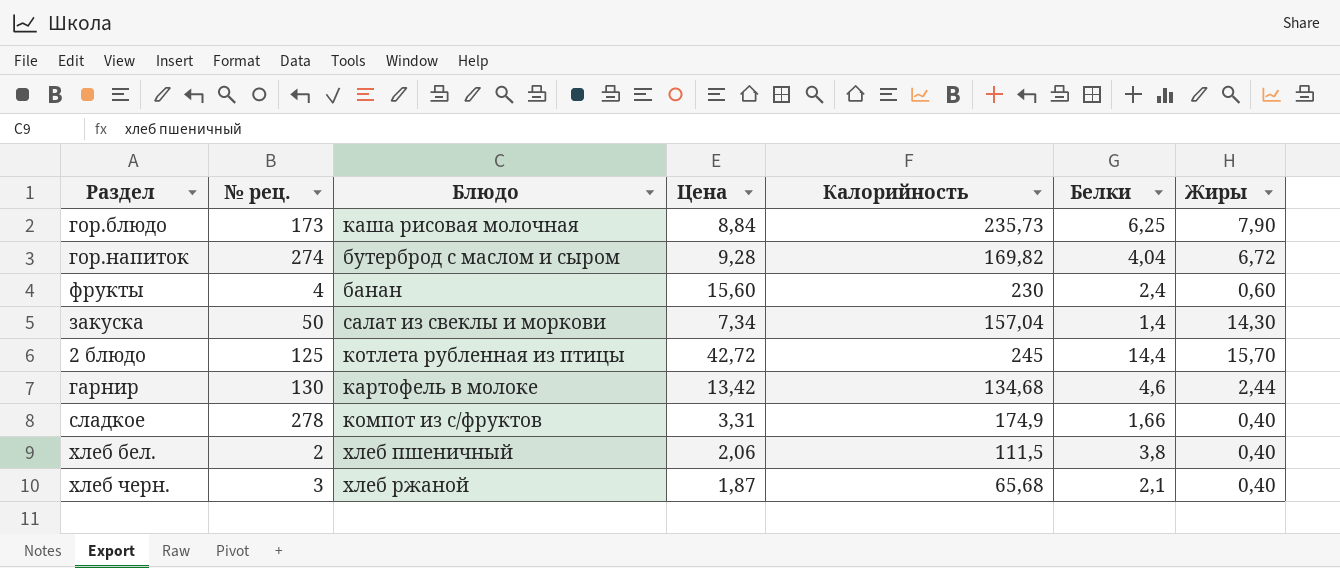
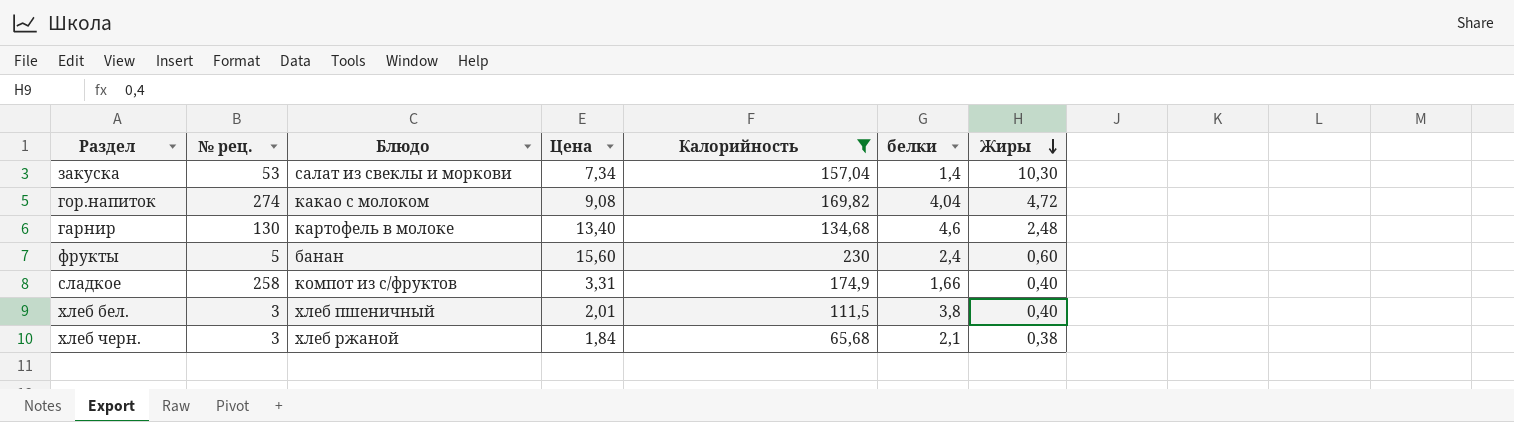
filter: none -> Калорийность <= 230
row order: none -> Жиры descending
column name: Белки -> белки
закуска | № рец.: 50 -> 53
закуска | Жиры: 14,30 -> 10,30
гор.напиток | Блюдо: бутерброд с маслом и сыром -> какао с молоком
гор.напиток | Цена: 9,28 -> 9,08
гор.напиток | Жиры: 6,72 -> 4,72
гарнир | Цена: 13,42 -> 13,40
гарнир | Жиры: 2,44 -> 2,48
фрукты | № рец.: 4 -> 5
сладкое | № рец.: 278 -> 258
хлеб бел. | № рец.: 2 -> 3
хлеб бел. | Цена: 2,06 -> 2,01
хлеб черн. | Цена: 1,87 -> 1,84
хлеб черн. | Жиры: 0,40 -> 0,38

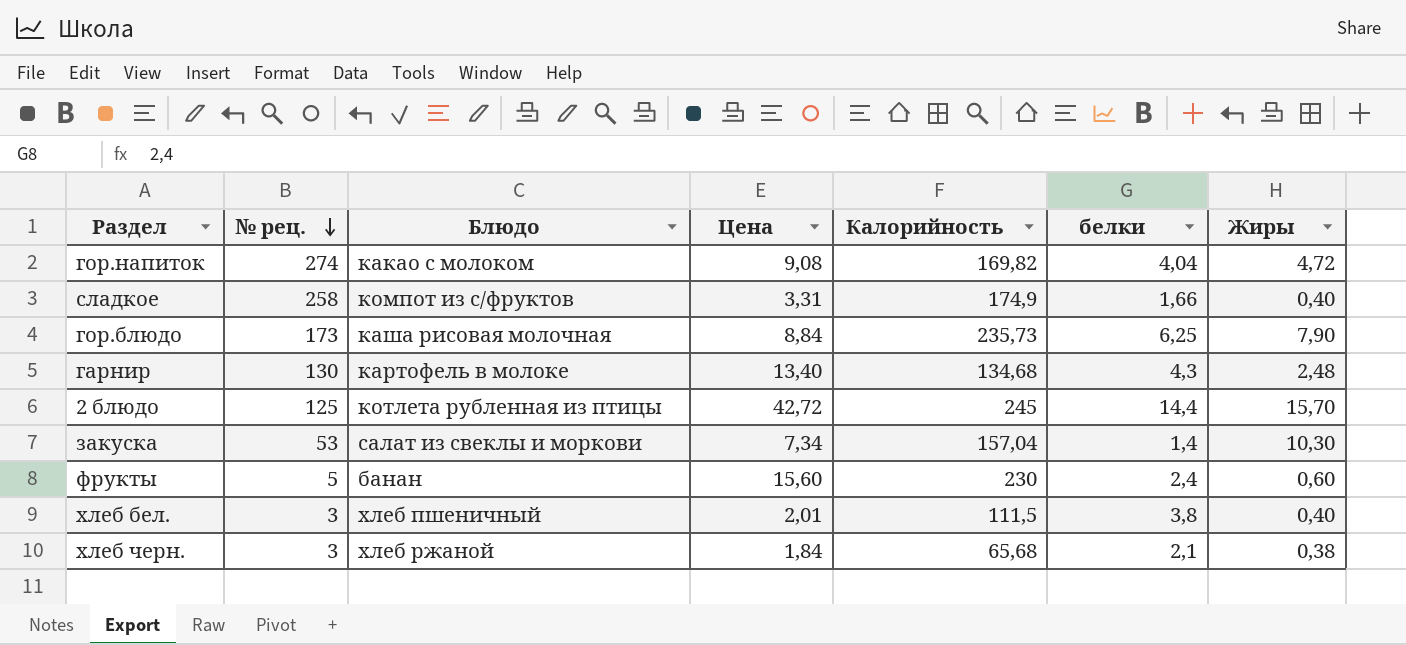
filter: Калорийность <= 230 -> none
row order: Жиры descending -> № рец. descending
гарнир | белки: 4,6 -> 4,3

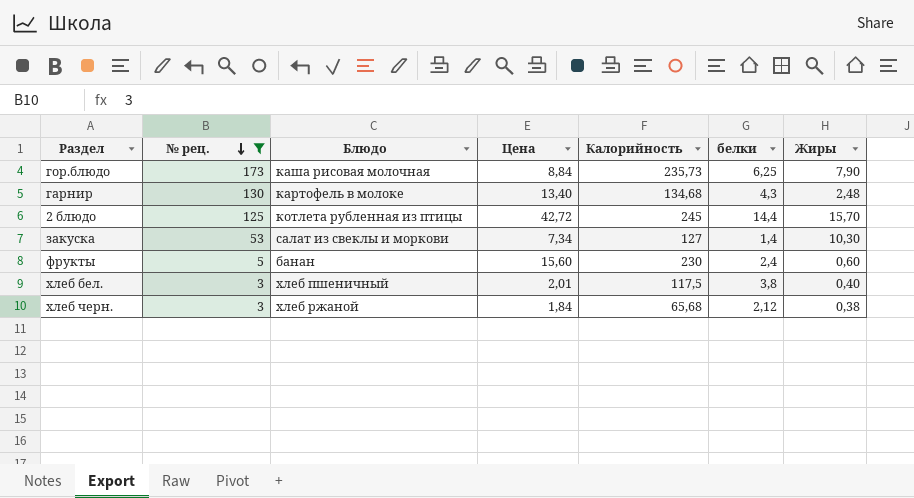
filter: none -> № рец. <= 173
закуска | Калорийность: 157,04 -> 127
хлеб бел. | Калорийность: 111,5 -> 117,5
хлеб черн. | белки: 2,1 -> 2,12

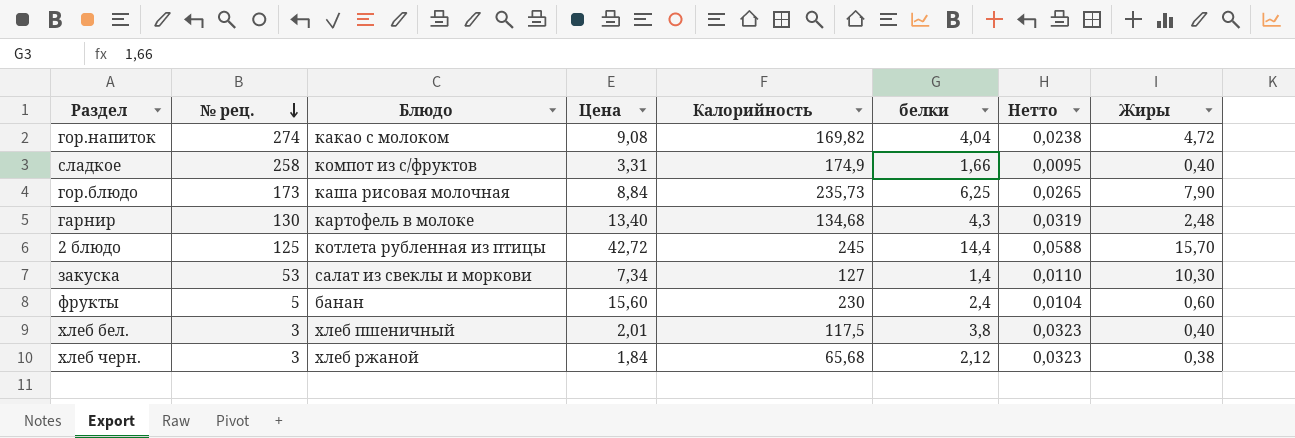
filter: № рец. <= 173 -> none
column Нетто | formula: none -> [белки] / [Калорийность]

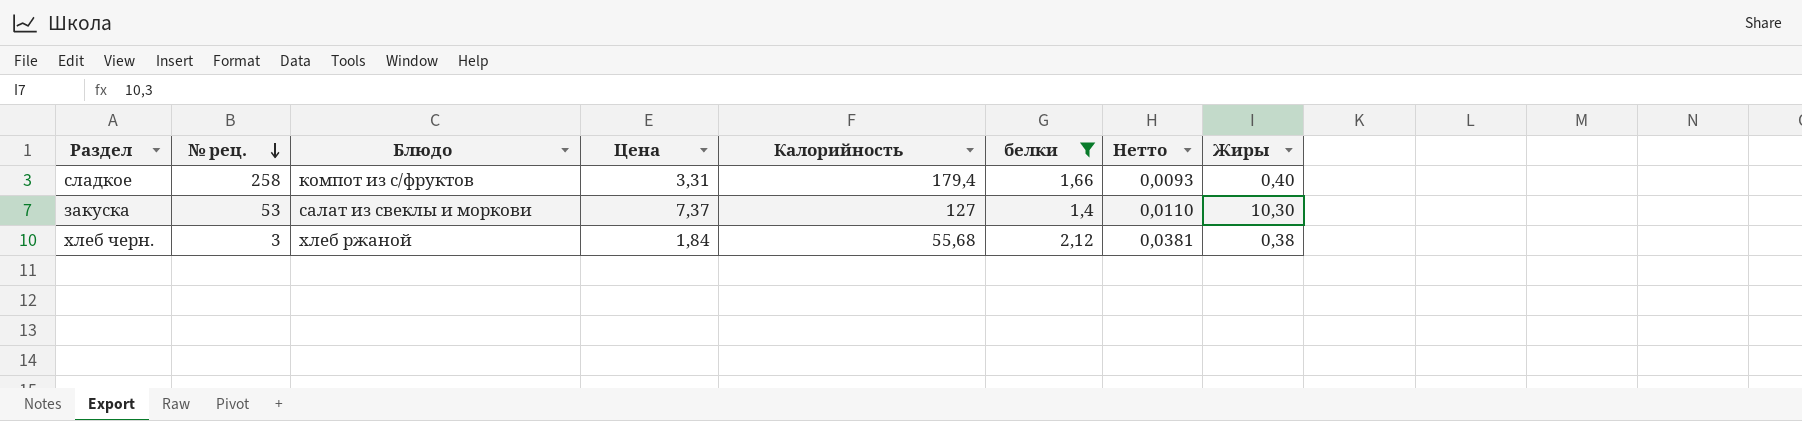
filter: none -> белки <= 2,12
сладкое | Калорийность: 174,9 -> 179,4
сладкое | Нетто: 0,0095 -> 0,0093
закуска | Цена: 7,34 -> 7,37
хлеб черн. | Калорийность: 65,68 -> 55,68
хлеб черн. | Нетто: 0,0323 -> 0,0381

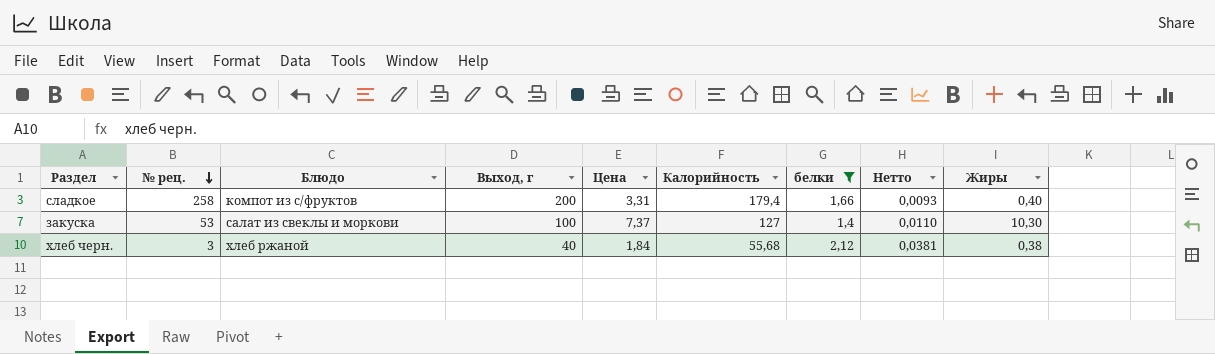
column Выход, г | position: none -> 4

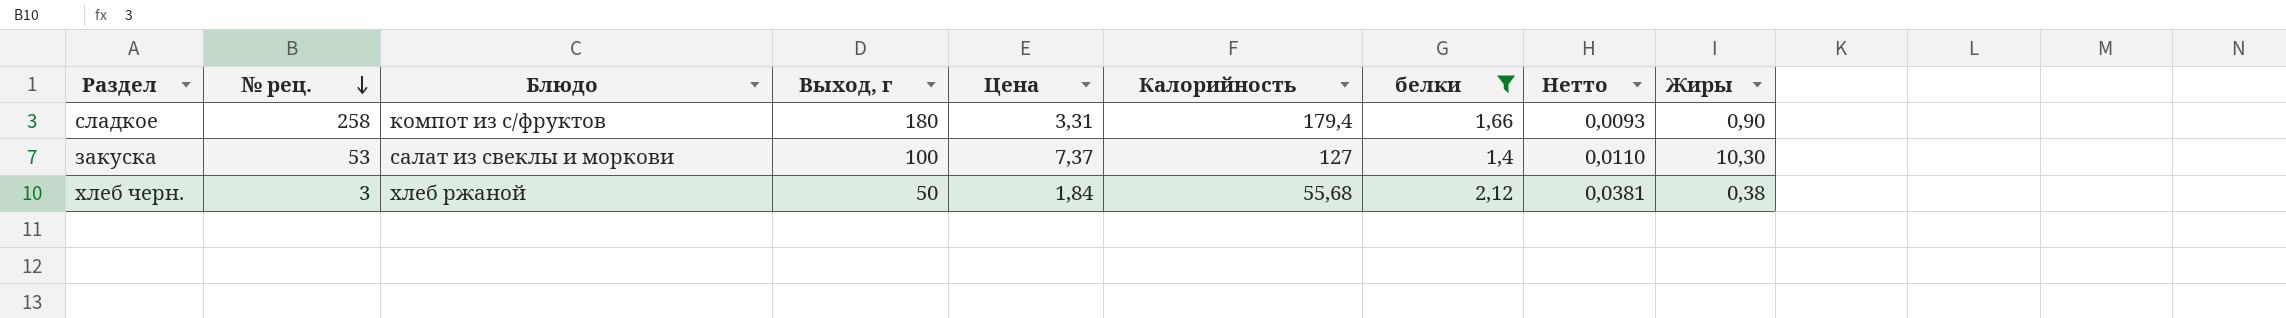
сладкое | Выход, г: 200 -> 180
сладкое | Жиры: 0,40 -> 0,90
хлеб черн. | Выход, г: 40 -> 50

